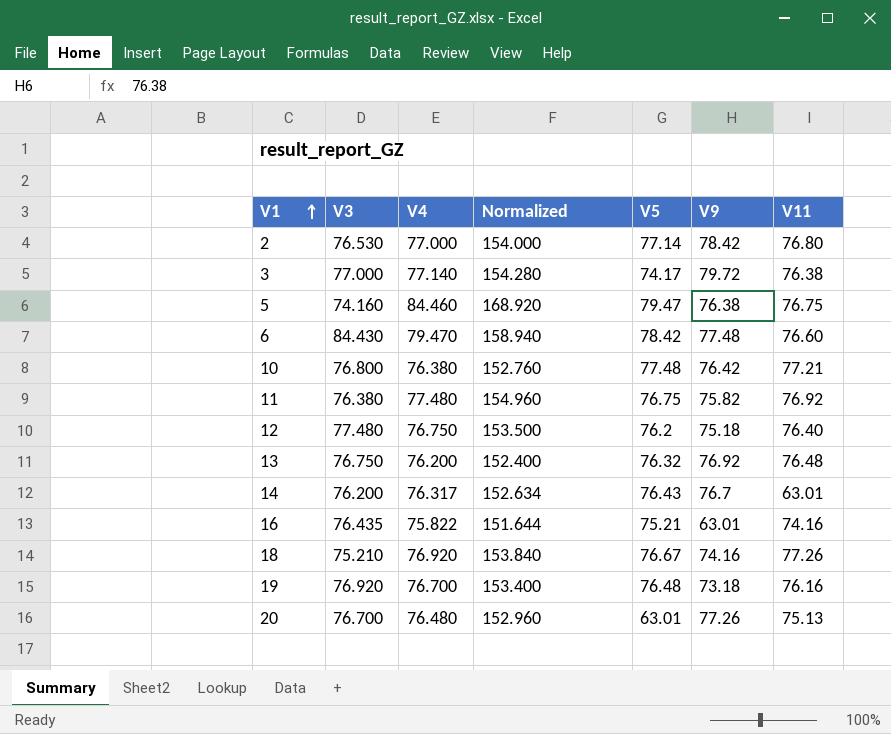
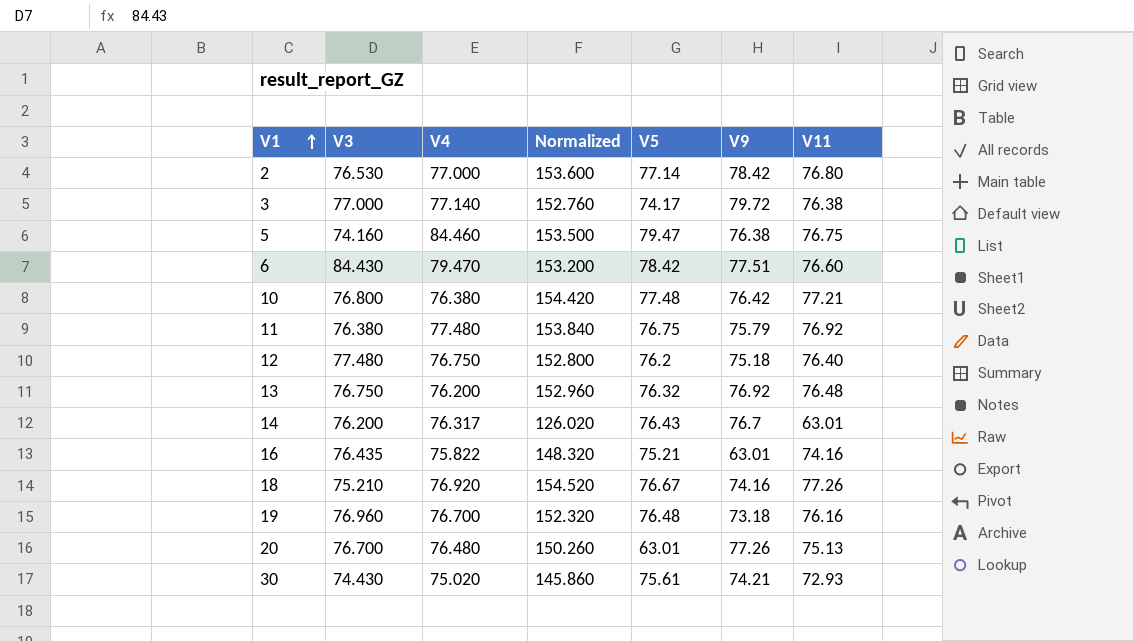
column Normalized | formula: [V4] * 2 -> [V11] * 2
6 | V9: 77.48 -> 77.51
11 | V9: 75.82 -> 75.79
19 | V3: 76.920 -> 76.960
row 30: none -> 74.430 | 75.020 | 145.860 | 75.61 | 74.21 | 72.93

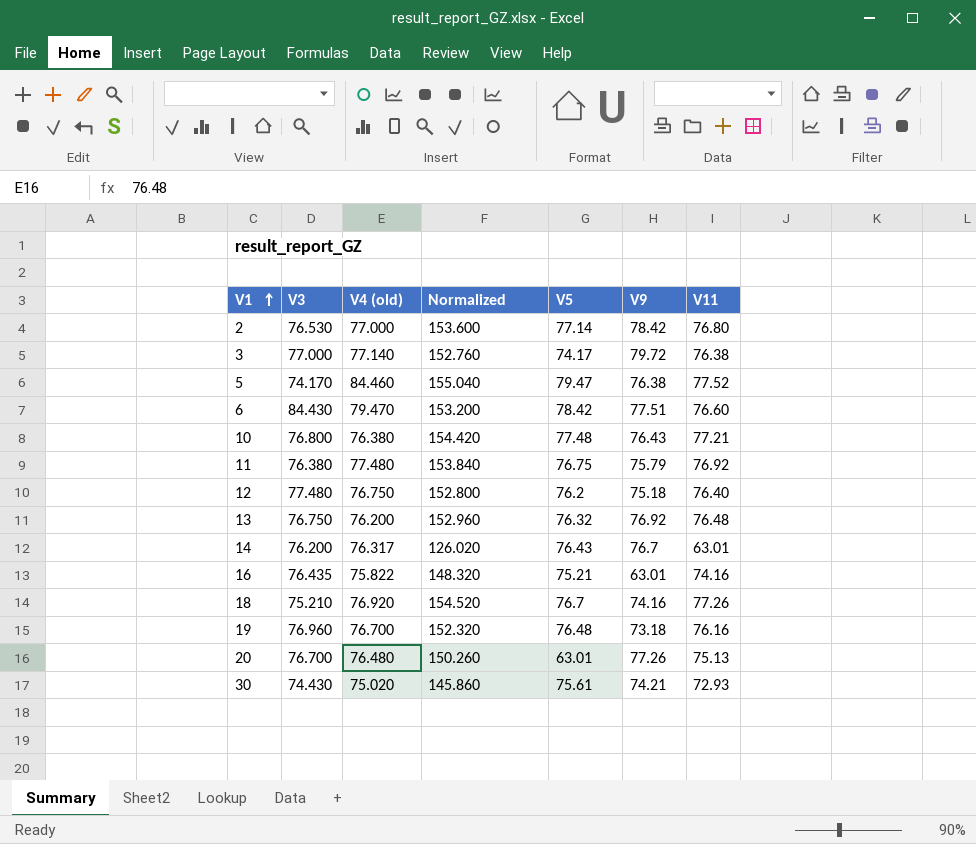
column name: V4 -> V4 (old)
5 | V3: 74.160 -> 74.170
5 | Normalized: 153.500 -> 155.040
5 | V11: 76.75 -> 77.52
10 | V9: 76.42 -> 76.43
18 | V5: 76.67 -> 76.7

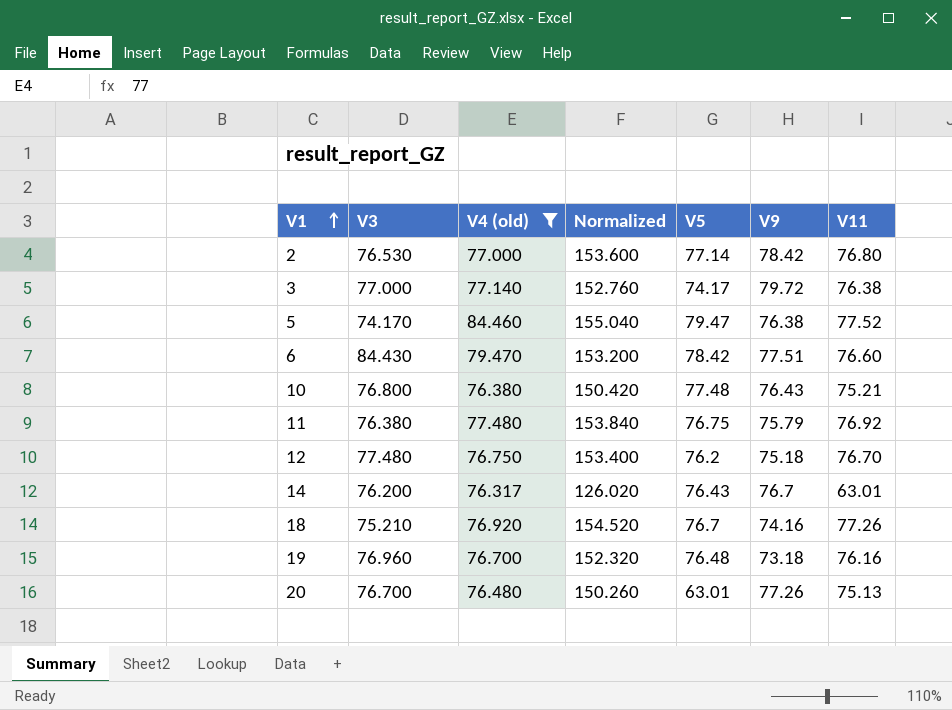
filter: none -> V4 (old) >= 76.317
10 | Normalized: 154.420 -> 150.420
10 | V11: 77.21 -> 75.21
12 | Normalized: 152.800 -> 153.400
12 | V11: 76.40 -> 76.70

